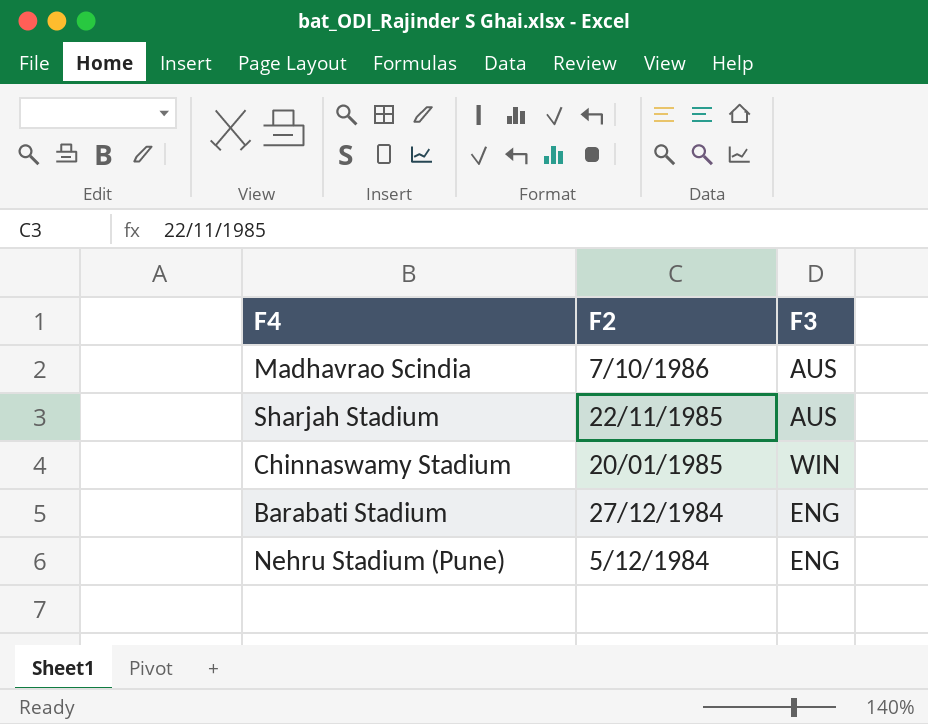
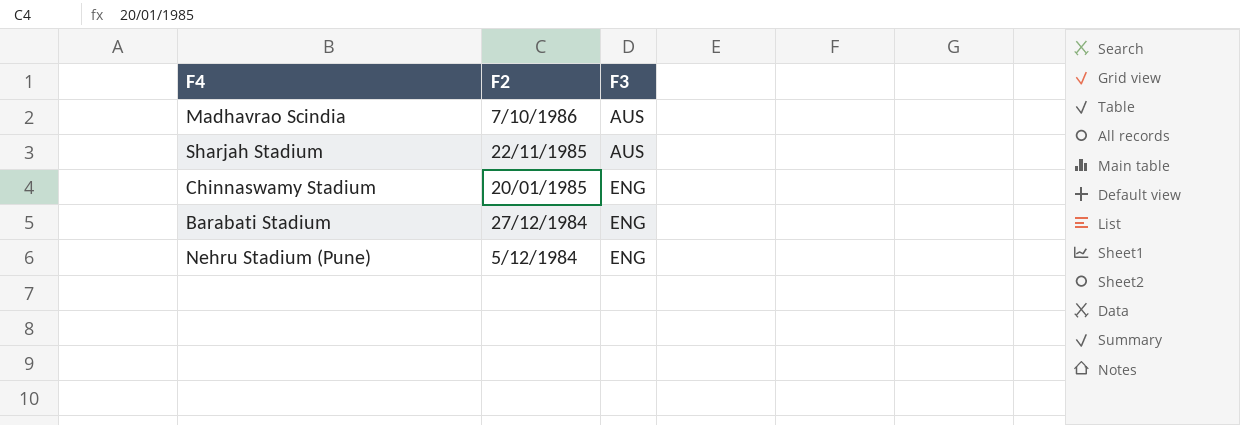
Chinnaswamy Stadium | F3: WIN -> ENG

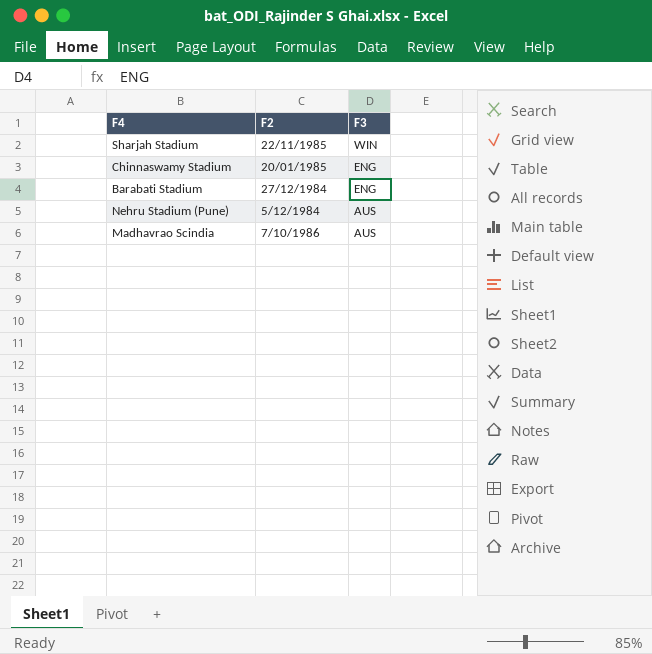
row order: F2 descending -> F3 descending
Sharjah Stadium | F3: AUS -> WIN
Nehru Stadium (Pune) | F3: ENG -> AUS

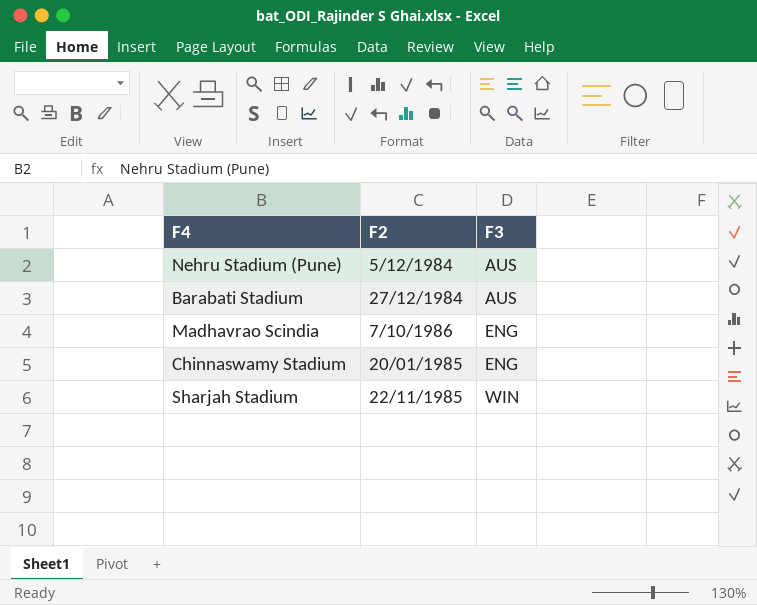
row order: F3 descending -> F3 ascending
Barabati Stadium | F3: ENG -> AUS
Madhavrao Scindia | F3: AUS -> ENG

